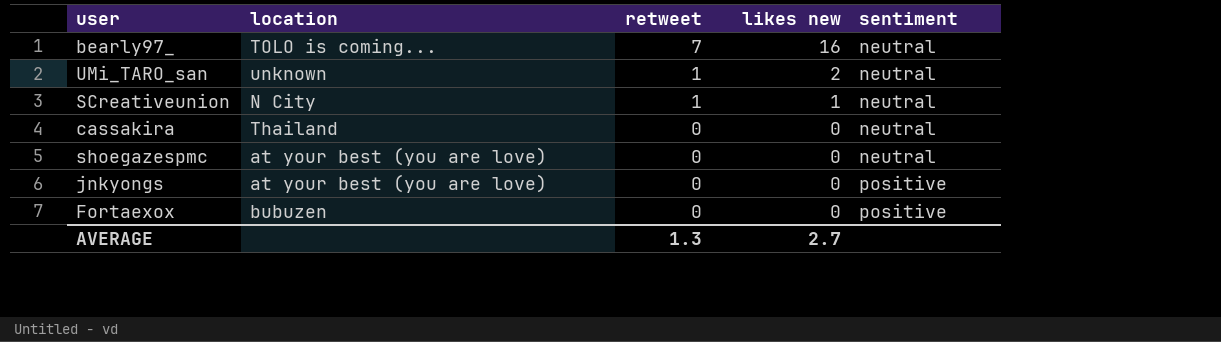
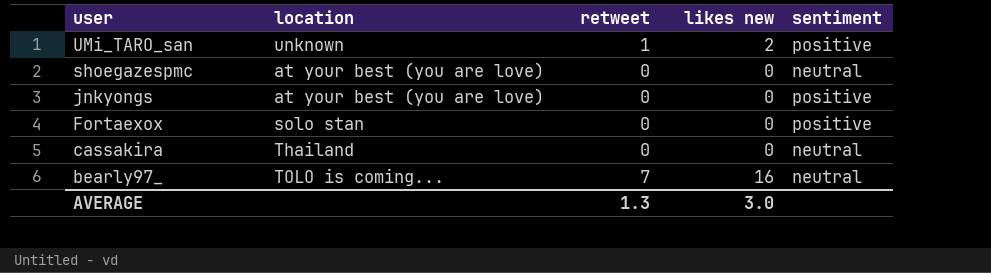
row order: retweet descending -> user descending
row SCreativeunion: N City | 1 | 1 | neutral -> none
UMi_TARO_san | sentiment: neutral -> positive
Fortaexox | location: bubuzen -> solo stan
AVERAGE | likes new: 2.7 -> 3.0

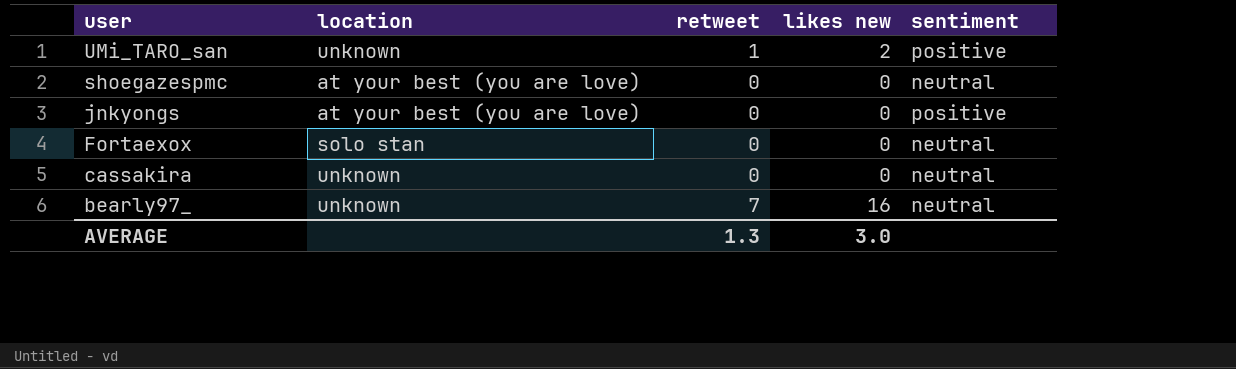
Fortaexox | sentiment: positive -> neutral
cassakira | location: Thailand -> unknown
bearly97_ | location: TOLO is coming... -> unknown

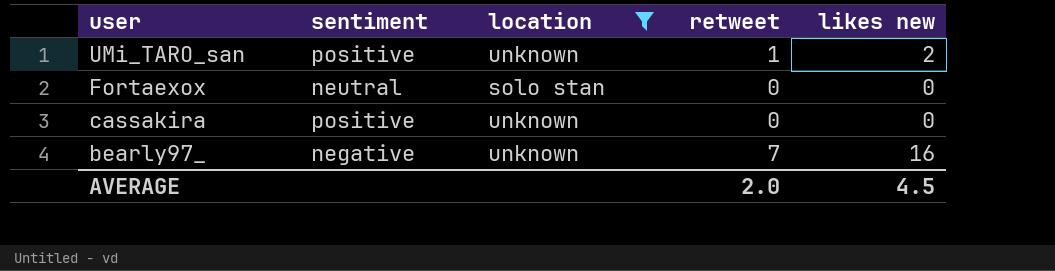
filter: none -> location != at your best (you are love)
column sentiment | position: 5 -> 2
cassakira | sentiment: neutral -> positive
bearly97_ | sentiment: neutral -> negative
AVERAGE | retweet: 1.3 -> 2.0
AVERAGE | likes new: 3.0 -> 4.5

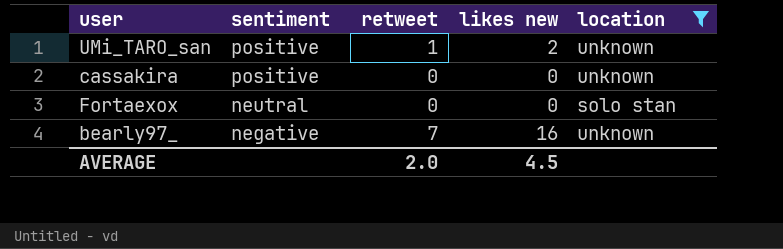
row order: user descending -> sentiment descending
column location | position: 3 -> 5

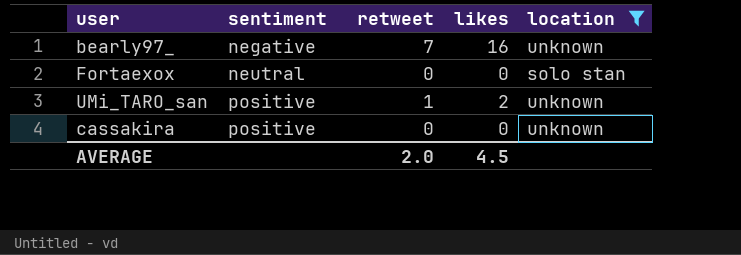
row order: sentiment descending -> sentiment ascending
column name: likes new -> likes

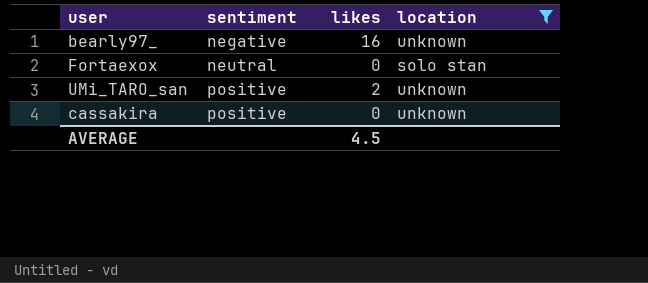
column retweet | position: 3 -> none

